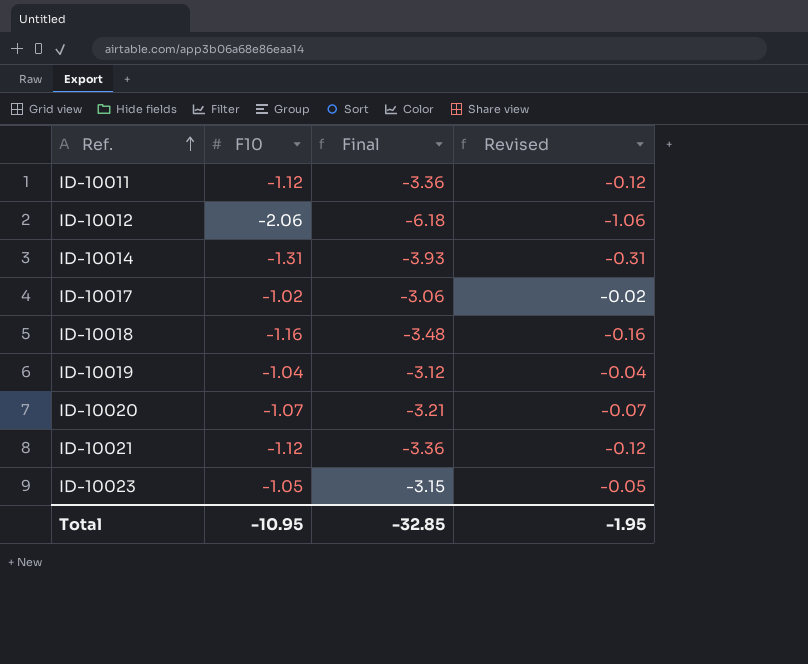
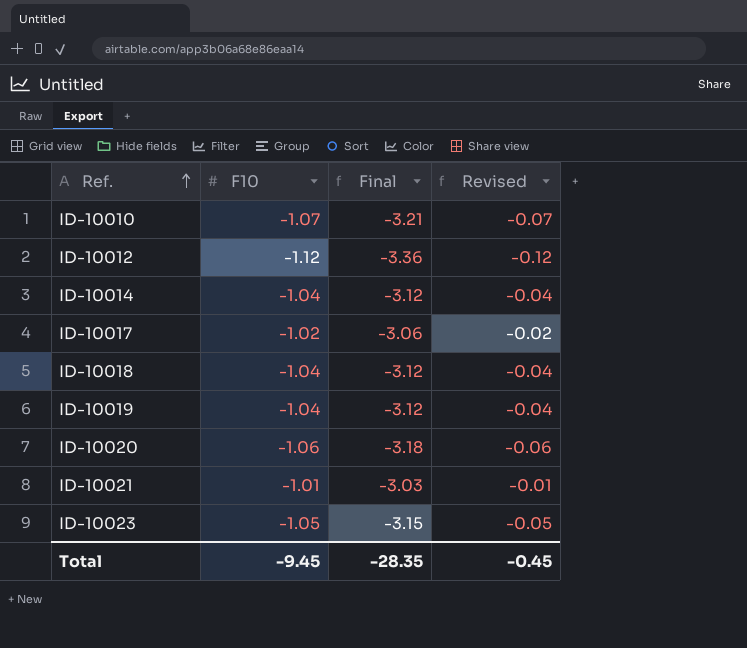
row ID-10011: -1.12 | -3.36 | -0.12 -> none
row ID-10010: none -> -1.07 | -3.21 | -0.07
ID-10012 | F10: -2.06 -> -1.12
ID-10012 | Final: -6.18 -> -3.36
ID-10012 | Revised: -1.06 -> -0.12
ID-10014 | F10: -1.31 -> -1.04
ID-10014 | Final: -3.93 -> -3.12
ID-10014 | Revised: -0.31 -> -0.04
ID-10018 | F10: -1.16 -> -1.04
ID-10018 | Final: -3.48 -> -3.12
ID-10018 | Revised: -0.16 -> -0.04
ID-10020 | F10: -1.07 -> -1.06
ID-10020 | Final: -3.21 -> -3.18
ID-10020 | Revised: -0.07 -> -0.06
ID-10021 | F10: -1.12 -> -1.01
ID-10021 | Final: -3.36 -> -3.03
ID-10021 | Revised: -0.12 -> -0.01
Total | F10: -10.95 -> -9.45
Total | Final: -32.85 -> -28.35
Total | Revised: -1.95 -> -0.45

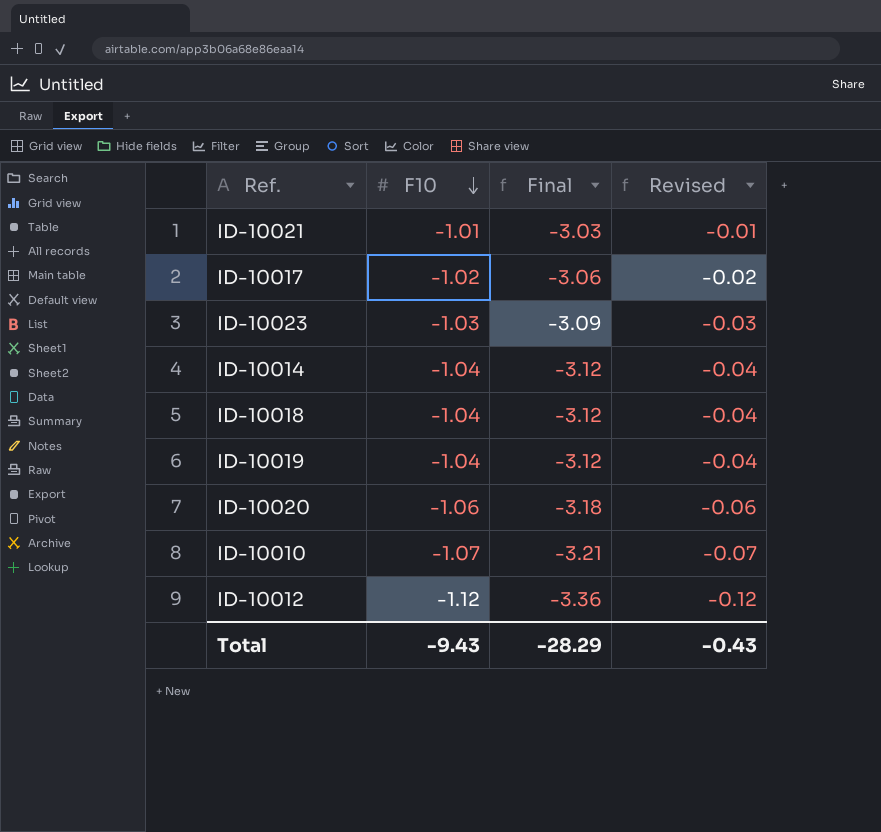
row order: Ref. ascending -> F10 descending
ID-10023 | F10: -1.05 -> -1.03
ID-10023 | Final: -3.15 -> -3.09
ID-10023 | Revised: -0.05 -> -0.03
Total | F10: -9.45 -> -9.43
Total | Final: -28.35 -> -28.29
Total | Revised: -0.45 -> -0.43

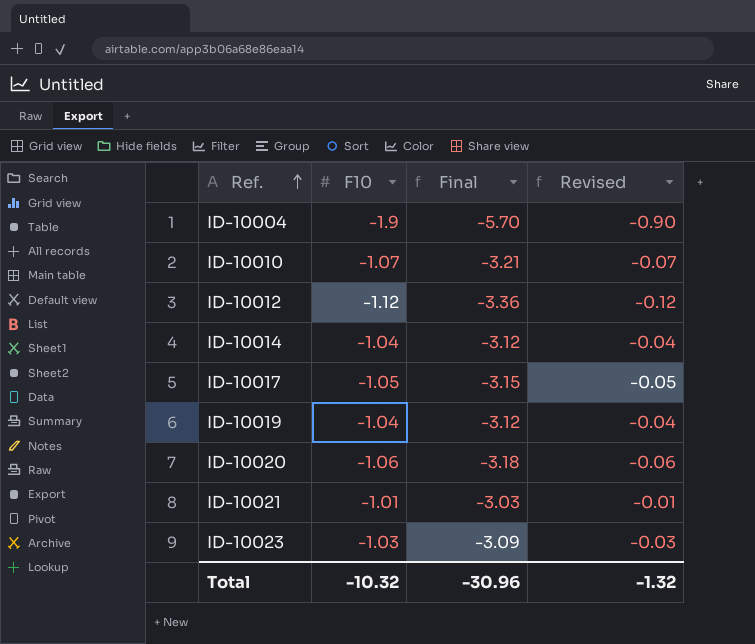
row order: F10 descending -> Ref. ascending
row ID-10018: -1.04 | -3.12 | -0.04 -> none
row ID-10004: none -> -1.9 | -5.70 | -0.90
ID-10017 | F10: -1.02 -> -1.05
ID-10017 | Final: -3.06 -> -3.15
ID-10017 | Revised: -0.02 -> -0.05
Total | F10: -9.43 -> -10.32
Total | Final: -28.29 -> -30.96
Total | Revised: -0.43 -> -1.32

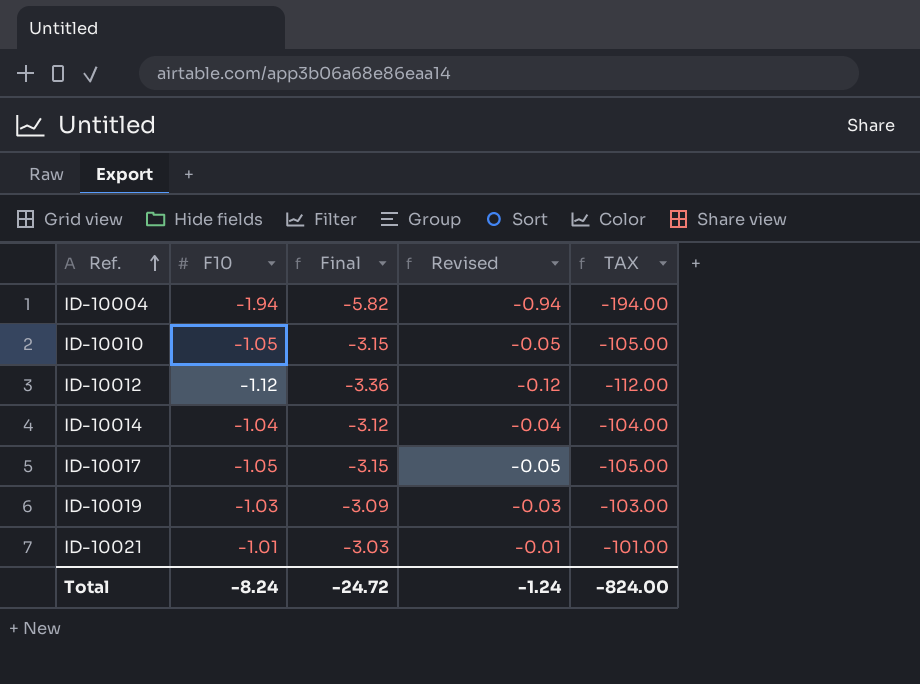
column TAX | formula: none -> [F10] * 100
row ID-10020: -1.06 | -3.18 | -0.06 -> none
row ID-10023: -1.03 | -3.09 | -0.03 -> none
ID-10004 | F10: -1.9 -> -1.94
ID-10004 | Final: -5.70 -> -5.82
ID-10004 | Revised: -0.90 -> -0.94
ID-10010 | F10: -1.07 -> -1.05
ID-10010 | Final: -3.21 -> -3.15
ID-10010 | Revised: -0.07 -> -0.05
ID-10019 | F10: -1.04 -> -1.03
ID-10019 | Final: -3.12 -> -3.09
ID-10019 | Revised: -0.04 -> -0.03
Total | F10: -10.32 -> -8.24
Total | Final: -30.96 -> -24.72
Total | Revised: -1.32 -> -1.24

